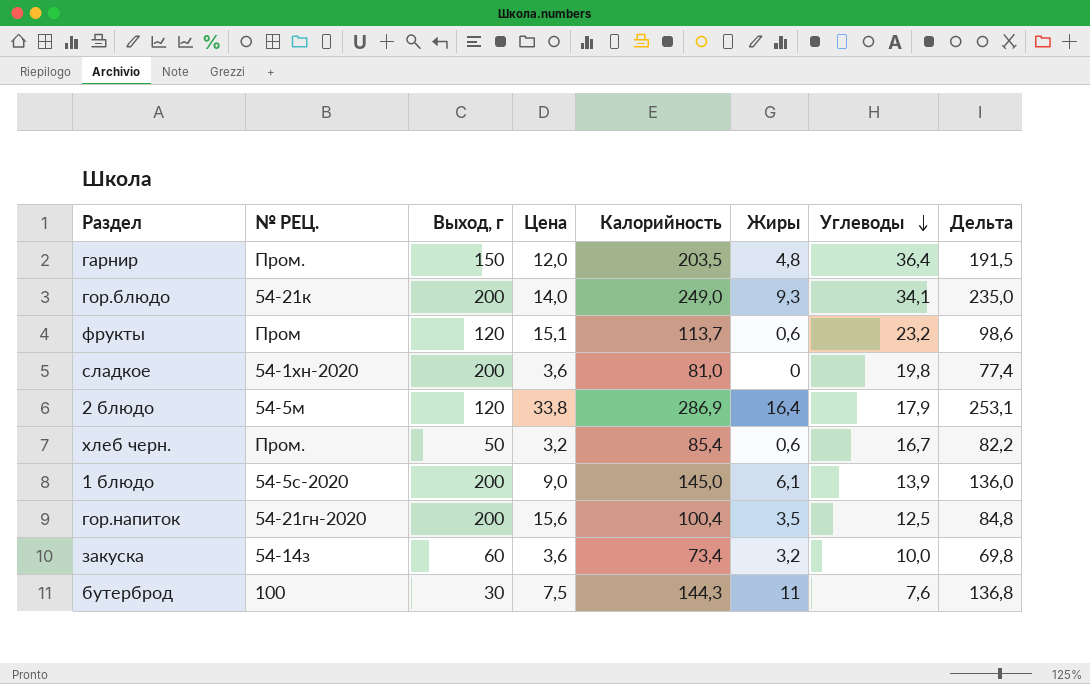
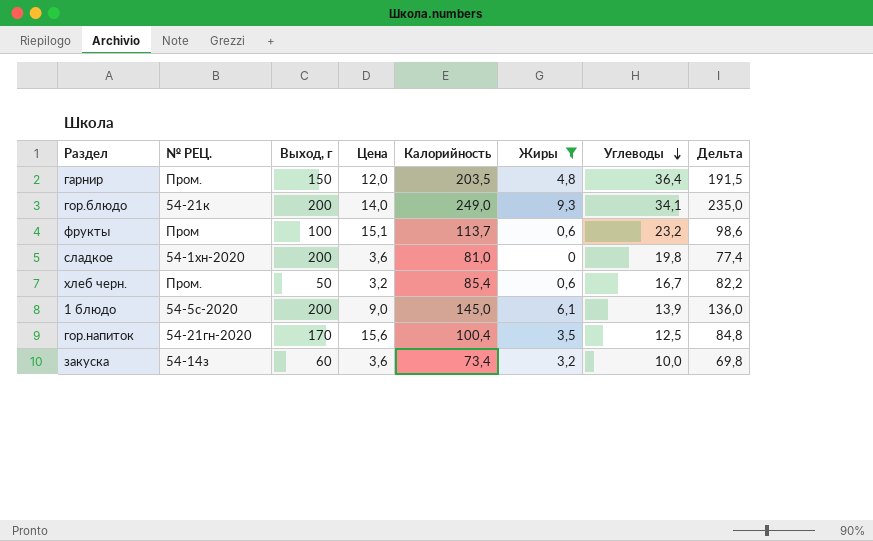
filter: none -> Жиры <= 9,3
фрукты | Выход, г: 120 -> 100
гор.напиток | Выход, г: 200 -> 170

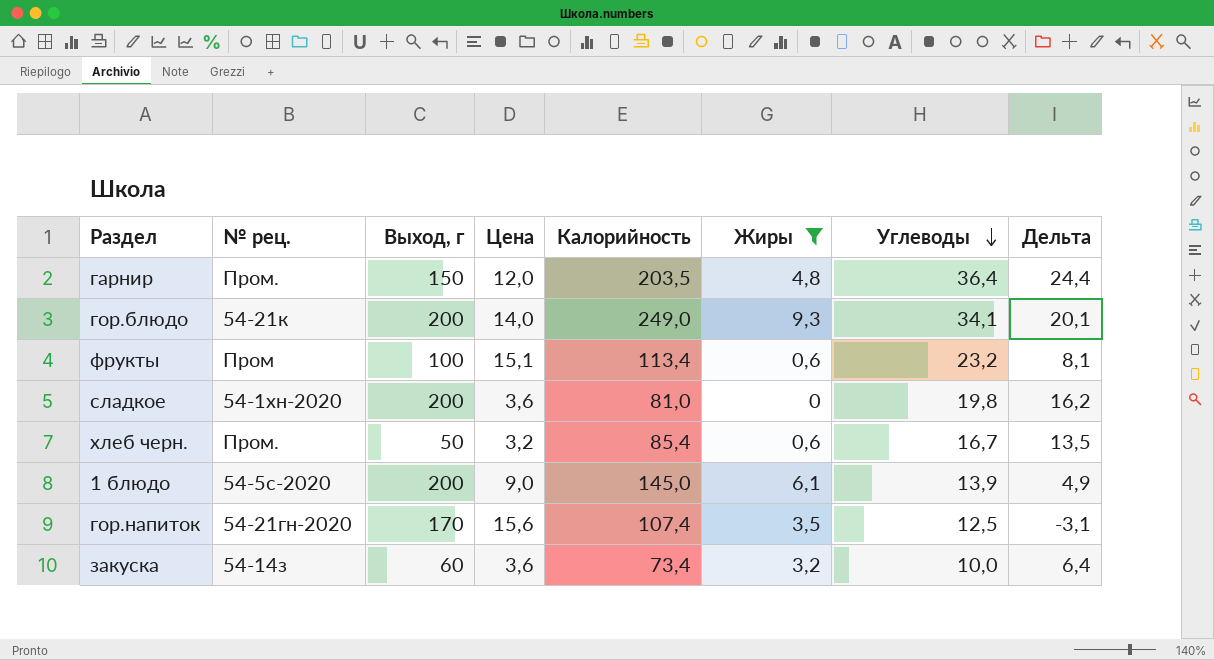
column name: № РЕЦ. -> № рец.
column Дельта | formula: [Калорийность] - [Цена] -> [Углеводы] - [Цена]
фрукты | Калорийность: 113,7 -> 113,4
гор.напиток | Калорийность: 100,4 -> 107,4

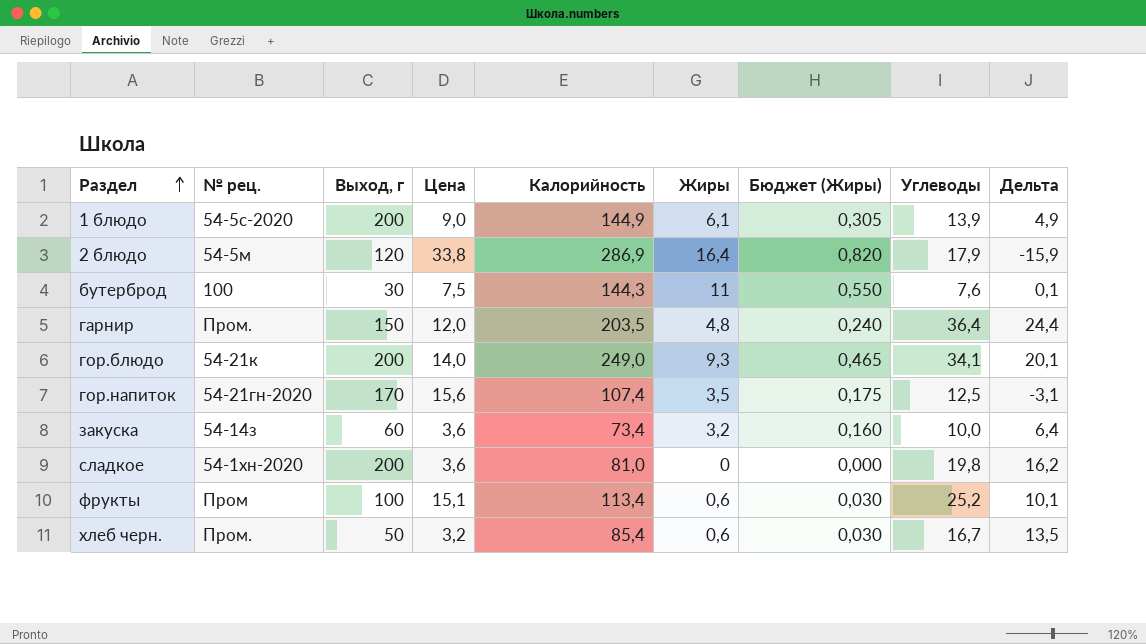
filter: Жиры <= 9,3 -> none
row order: Углеводы descending -> Раздел ascending
column Бюджет (Жиры) | formula: none -> [Жиры] * 0,05
1 блюдо | Калорийность: 145,0 -> 144,9
фрукты | Углеводы: 23,2 -> 25,2
фрукты | Дельта: 8,1 -> 10,1

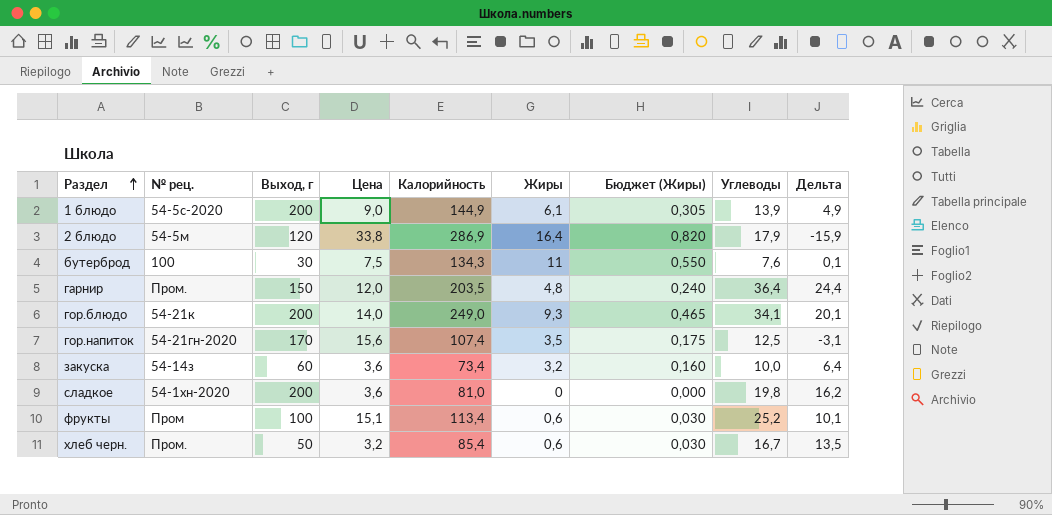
бутерброд | Калорийность: 144,3 -> 134,3

